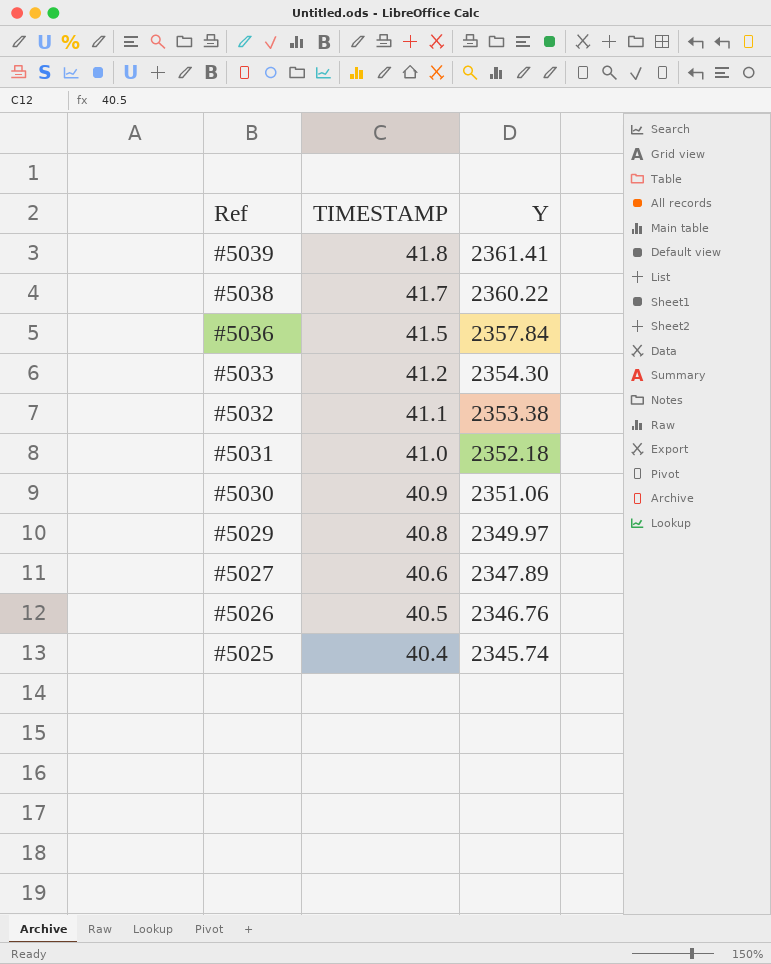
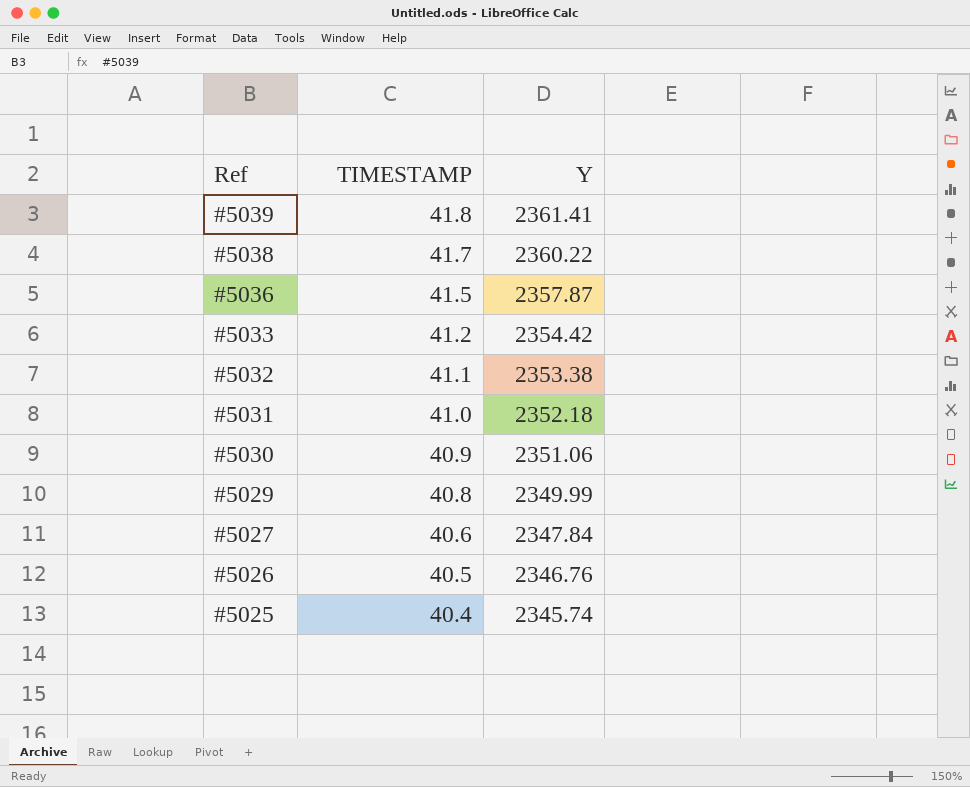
#5036 | Y: 2357.84 -> 2357.87
#5033 | Y: 2354.30 -> 2354.42
#5029 | Y: 2349.97 -> 2349.99
#5027 | Y: 2347.89 -> 2347.84

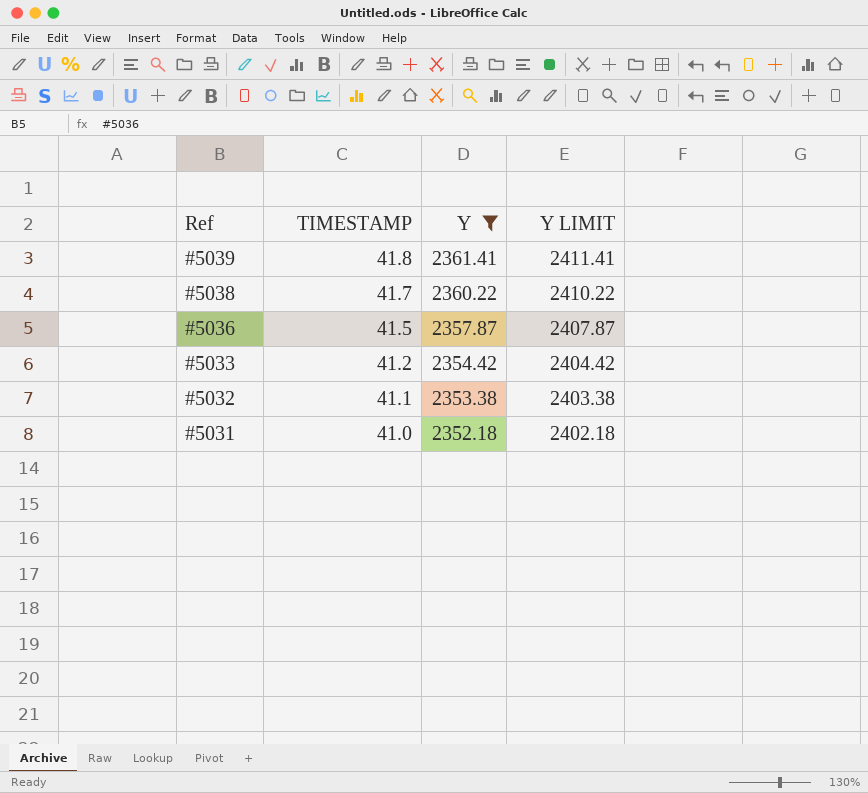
filter: none -> Y >= 2352.18
column Y LIMIT | formula: none -> [Y] + 50

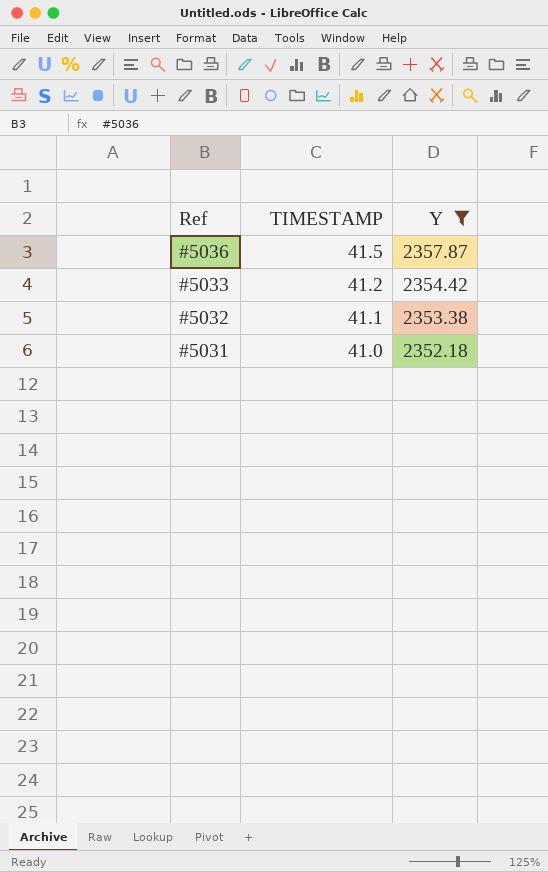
column Y LIMIT | formula: [Y] + 50 -> none
row #5039: 41.8 | 2361.41 | 2411.41 -> none
row #5038: 41.7 | 2360.22 | 2410.22 -> none

